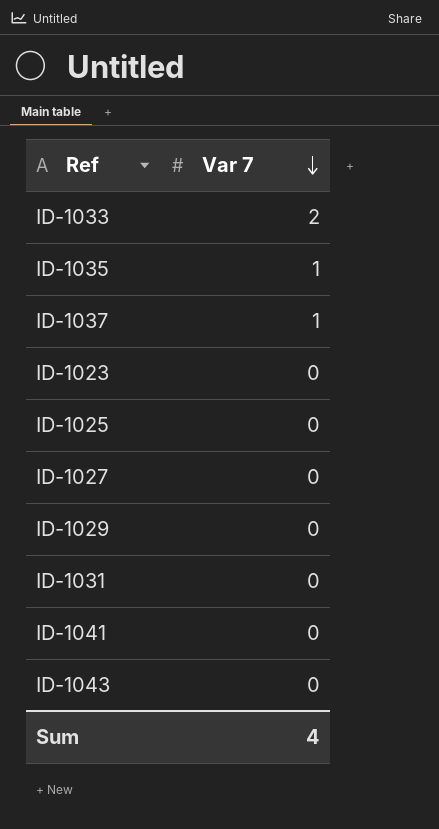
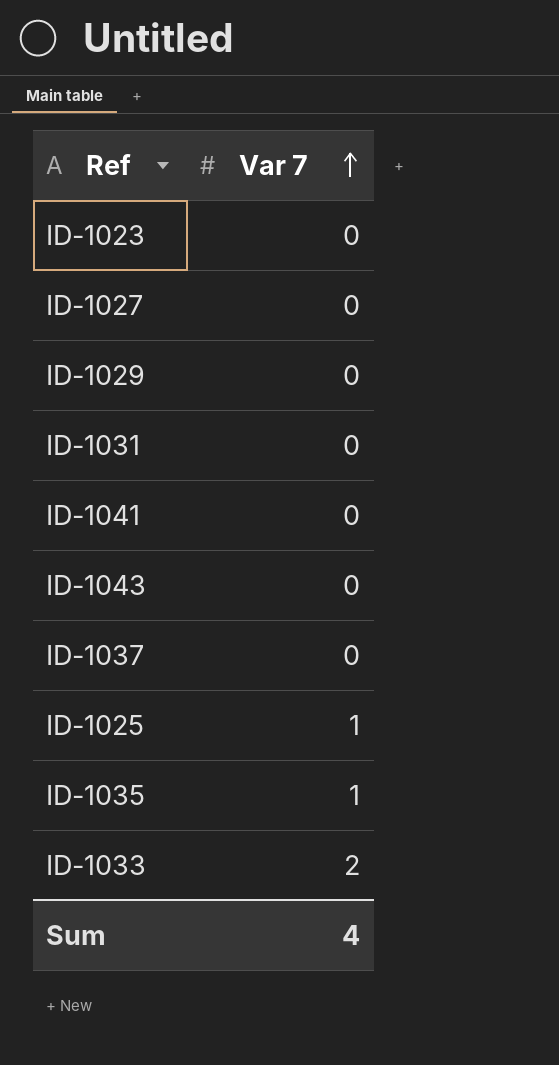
row order: Var 7 descending -> Var 7 ascending
ID-1037 | Var 7: 1 -> 0
ID-1025 | Var 7: 0 -> 1

